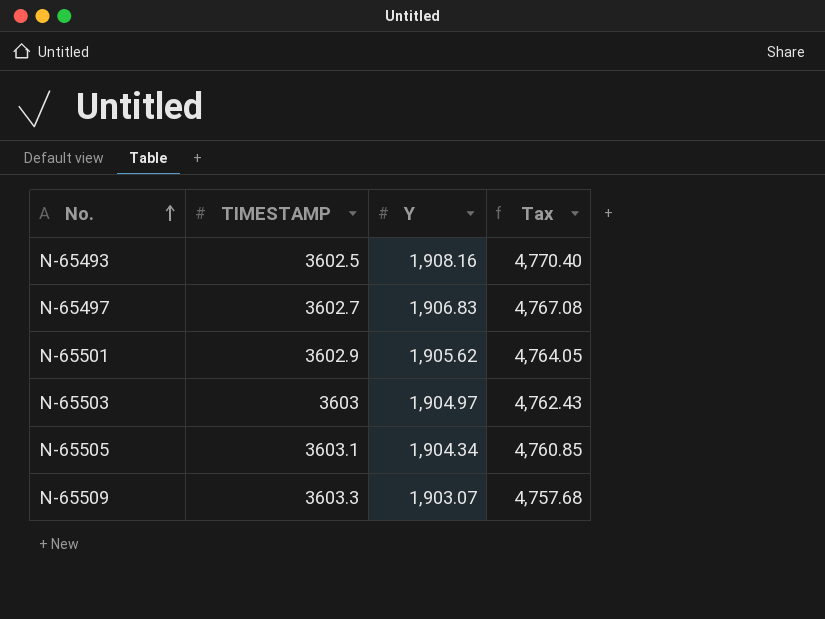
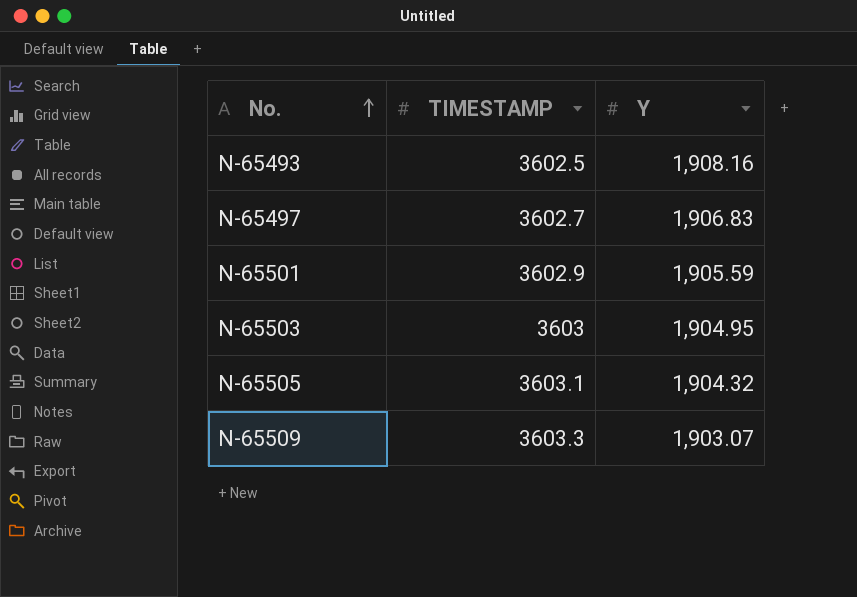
column Tax | formula: [Y] * 2.5 -> none
N-65501 | Y: 1,905.62 -> 1,905.59
N-65503 | Y: 1,904.97 -> 1,904.95
N-65505 | Y: 1,904.34 -> 1,904.32

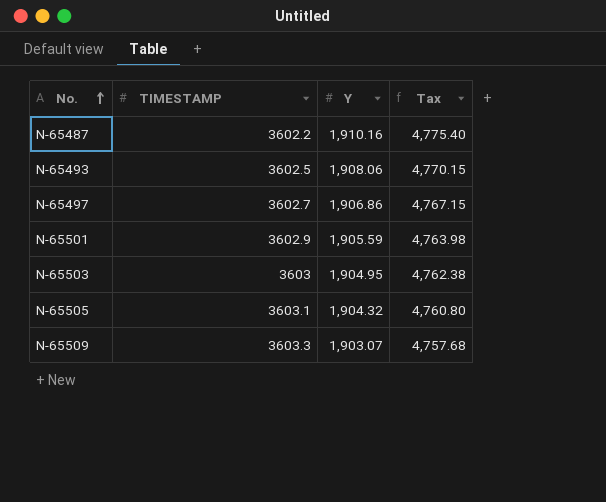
column Tax | formula: none -> [Y] * 2.5
row N-65487: none -> 3602.2 | 1,910.16 | 4,775.40
N-65493 | Y: 1,908.16 -> 1,908.06
N-65497 | Y: 1,906.83 -> 1,906.86

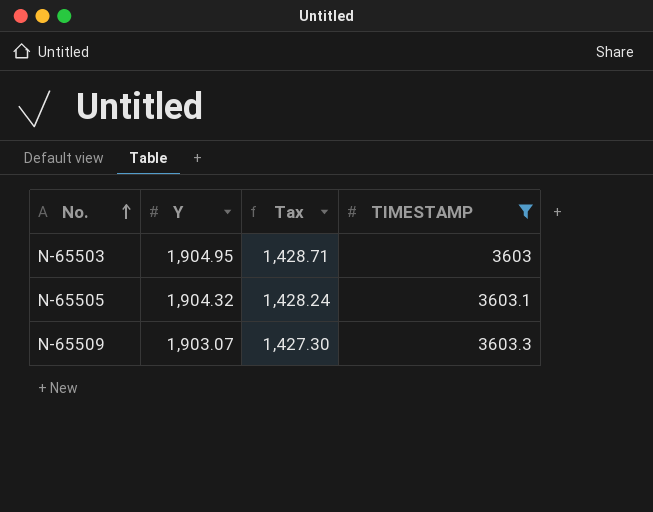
filter: none -> TIMESTAMP >= 3603
column Tax | formula: [Y] * 2.5 -> [Y] * 0.75
column TIMESTAMP | position: 2 -> 4

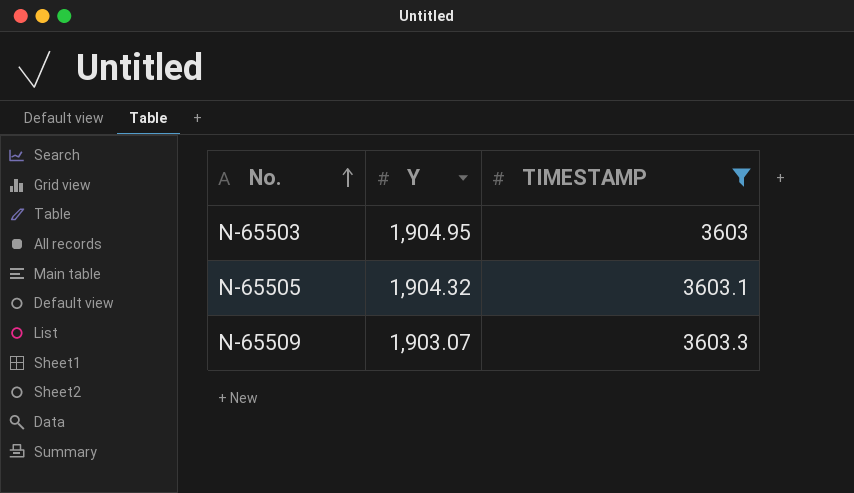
column Tax | formula: [Y] * 0.75 -> none

